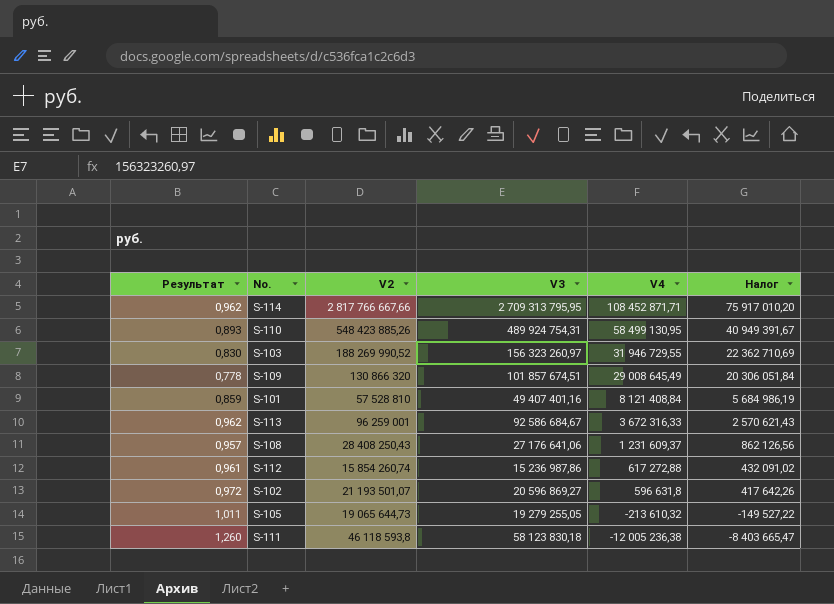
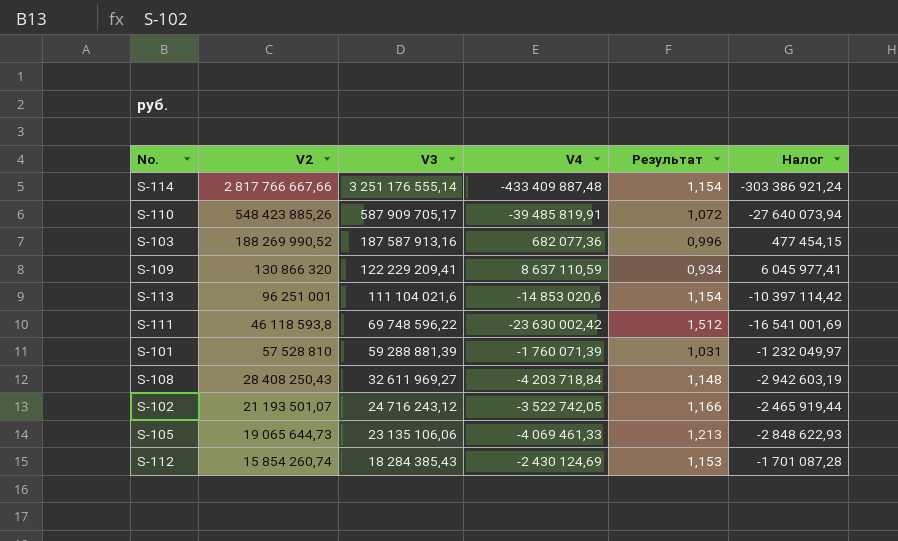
row order: V4 descending -> V3 descending
column Результат | position: 1 -> 5
S-114 | V3: 2 709 313 795,95 -> 3 251 176 555,14
S-114 | V4: 108 452 871,71 -> -433 409 887,48
S-114 | Результат: 0,962 -> 1,154
S-114 | Налог: 75 917 010,20 -> -303 386 921,24
S-110 | V3: 489 924 754,31 -> 587 909 705,17
S-110 | V4: 58 499 130,95 -> -39 485 819,91
S-110 | Результат: 0,893 -> 1,072
S-110 | Налог: 40 949 391,67 -> -27 640 073,94
S-103 | V3: 156 323 260,97 -> 187 587 913,16
S-103 | V4: 31 946 729,55 -> 682 077,36
S-103 | Результат: 0,830 -> 0,996
S-103 | Налог: 22 362 710,69 -> 477 454,15
S-109 | V3: 101 857 674,51 -> 122 229 209,41
S-109 | V4: 29 008 645,49 -> 8 637 110,59
S-109 | Результат: 0,778 -> 0,934
S-109 | Налог: 20 306 051,84 -> 6 045 977,41
S-113 | V2: 96 259 001 -> 96 251 001
S-113 | V3: 92 586 684,67 -> 111 104 021,6
S-113 | V4: 3 672 316,33 -> -14 853 020,6
S-113 | Результат: 0,962 -> 1,154
S-113 | Налог: 2 570 621,43 -> -10 397 114,42
S-111 | V3: 58 123 830,18 -> 69 748 596,22
S-111 | V4: -12 005 236,38 -> -23 630 002,42
S-111 | Результат: 1,260 -> 1,512
S-111 | Налог: -8 403 665,47 -> -16 541 001,69
S-101 | V3: 49 407 401,16 -> 59 288 881,39
S-101 | V4: 8 121 408,84 -> -1 760 071,39
S-101 | Результат: 0,859 -> 1,031
S-101 | Налог: 5 684 986,19 -> -1 232 049,97
S-108 | V3: 27 176 641,06 -> 32 611 969,27
S-108 | V4: 1 231 609,37 -> -4 203 718,84
S-108 | Результат: 0,957 -> 1,148
S-108 | Налог: 862 126,56 -> -2 942 603,19
S-102 | V3: 20 596 869,27 -> 24 716 243,12
S-102 | V4: 596 631,8 -> -3 522 742,05
S-102 | Результат: 0,972 -> 1,166
S-102 | Налог: 417 642,26 -> -2 465 919,44
S-105 | V3: 19 279 255,05 -> 23 135 106,06
S-105 | V4: -213 610,32 -> -4 069 461,33
S-105 | Результат: 1,011 -> 1,213
S-105 | Налог: -149 527,22 -> -2 848 622,93
S-112 | V3: 15 236 987,86 -> 18 284 385,43
S-112 | V4: 617 272,88 -> -2 430 124,69
S-112 | Результат: 0,961 -> 1,153
S-112 | Налог: 432 091,02 -> -1 701 087,28

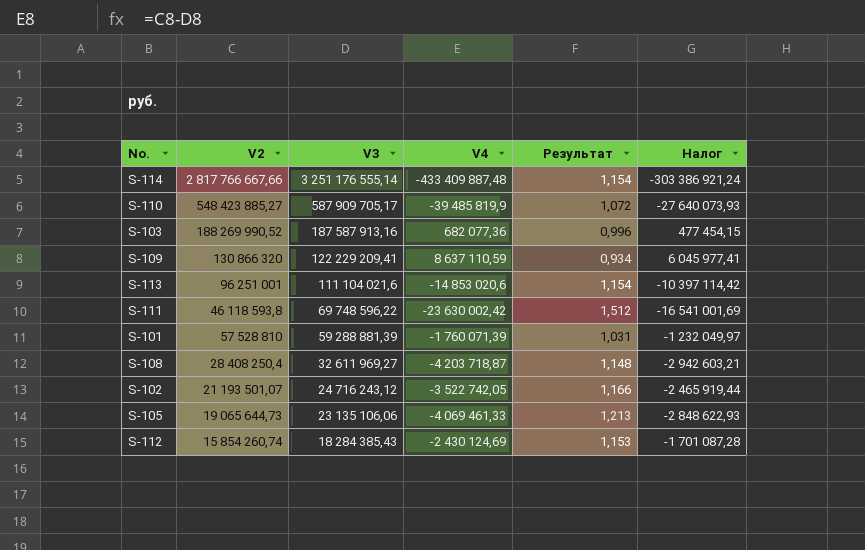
S-110 | V2: 548 423 885,26 -> 548 423 885,27
S-110 | V4: -39 485 819,91 -> -39 485 819,9
S-110 | Налог: -27 640 073,94 -> -27 640 073,93
S-108 | V2: 28 408 250,43 -> 28 408 250,4
S-108 | V4: -4 203 718,84 -> -4 203 718,87
S-108 | Налог: -2 942 603,19 -> -2 942 603,21

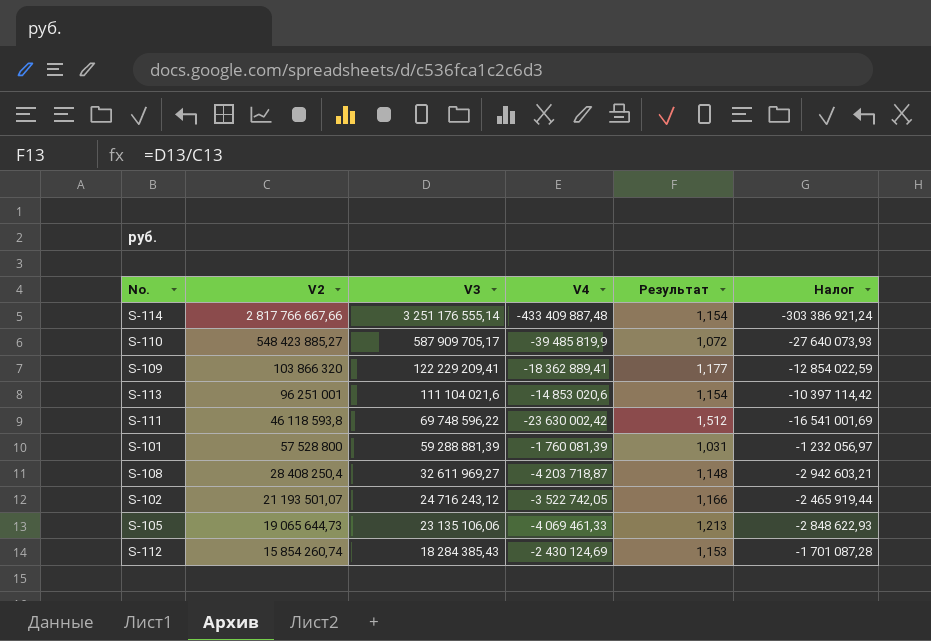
row S-103: 188 269 990,52 | 187 587 913,16 | 682 077,36 | 0,996 | 477 454,15 -> none
S-109 | V2: 130 866 320 -> 103 866 320
S-109 | V4: 8 637 110,59 -> -18 362 889,41
S-109 | Результат: 0,934 -> 1,177
S-109 | Налог: 6 045 977,41 -> -12 854 022,59
S-101 | V2: 57 528 810 -> 57 528 800
S-101 | V4: -1 760 071,39 -> -1 760 081,39
S-101 | Налог: -1 232 049,97 -> -1 232 056,97

